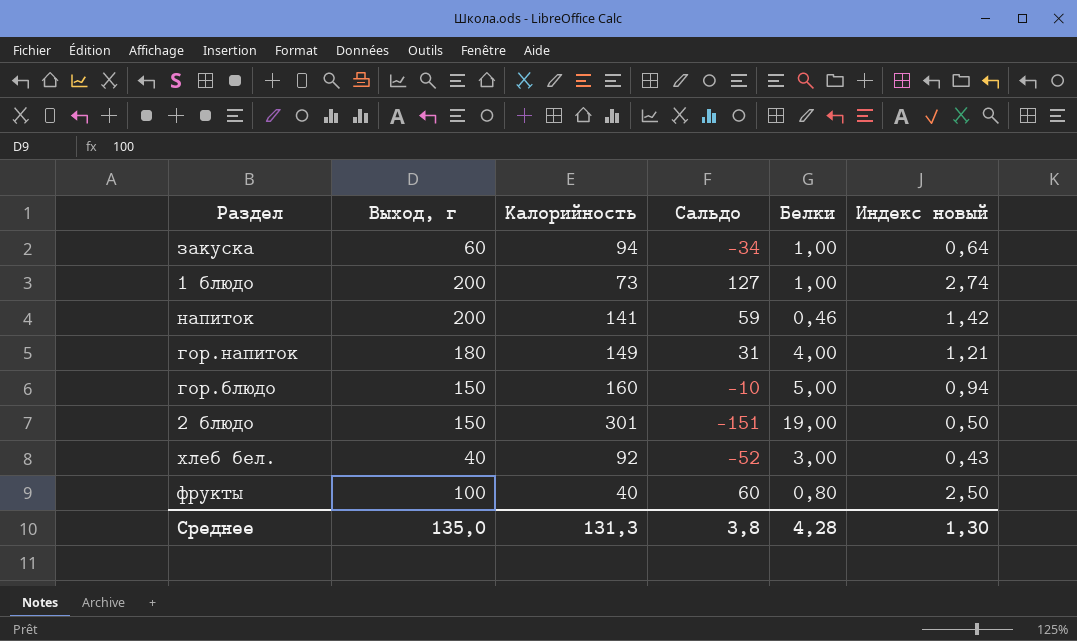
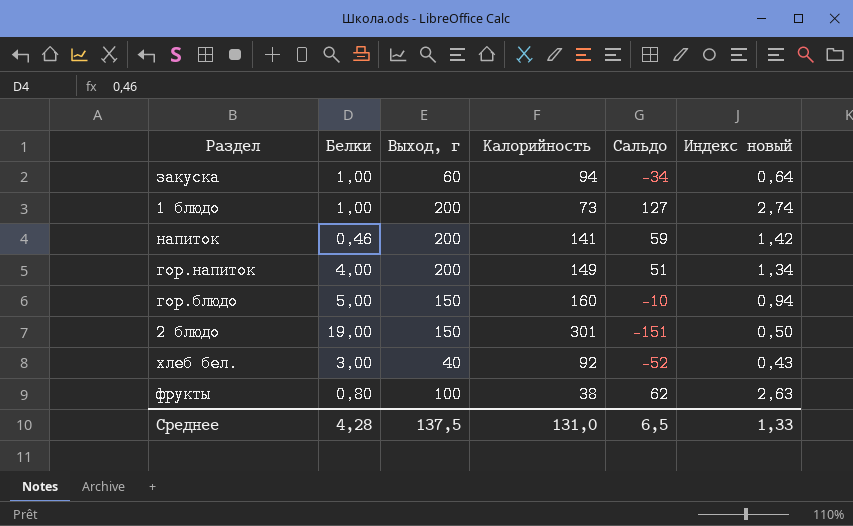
column Белки | position: 5 -> 2
гор.напиток | Выход, г: 180 -> 200
гор.напиток | Сальдо: 31 -> 51
гор.напиток | Индекс новый: 1,21 -> 1,34
фрукты | Калорийность: 40 -> 38
фрукты | Сальдо: 60 -> 62
фрукты | Индекс новый: 2,50 -> 2,63
Среднее | Выход, г: 135,0 -> 137,5
Среднее | Калорийность: 131,3 -> 131,0
Среднее | Сальдо: 3,8 -> 6,5
Среднее | Индекс новый: 1,30 -> 1,33

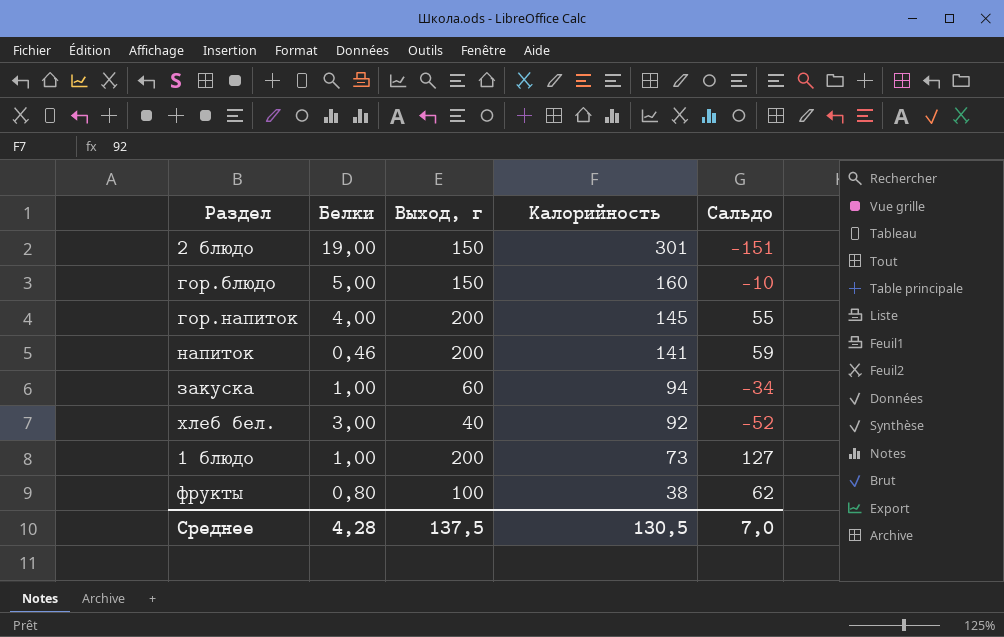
row order: none -> Калорийность descending
column Индекс новый | formula: [Выход, г] / [Калорийность] -> none
гор.напиток | Калорийность: 149 -> 145
гор.напиток | Сальдо: 51 -> 55
Среднее | Калорийность: 131,0 -> 130,5
Среднее | Сальдо: 6,5 -> 7,0

